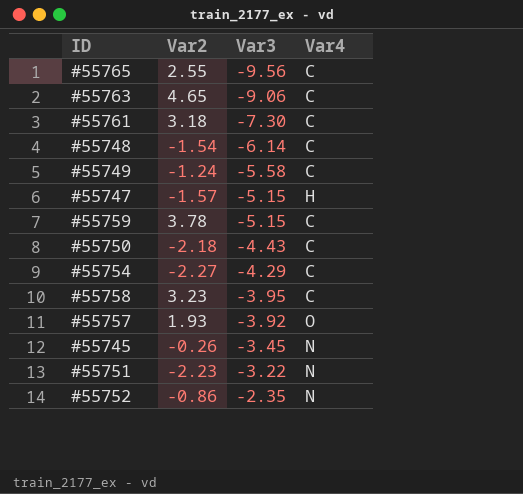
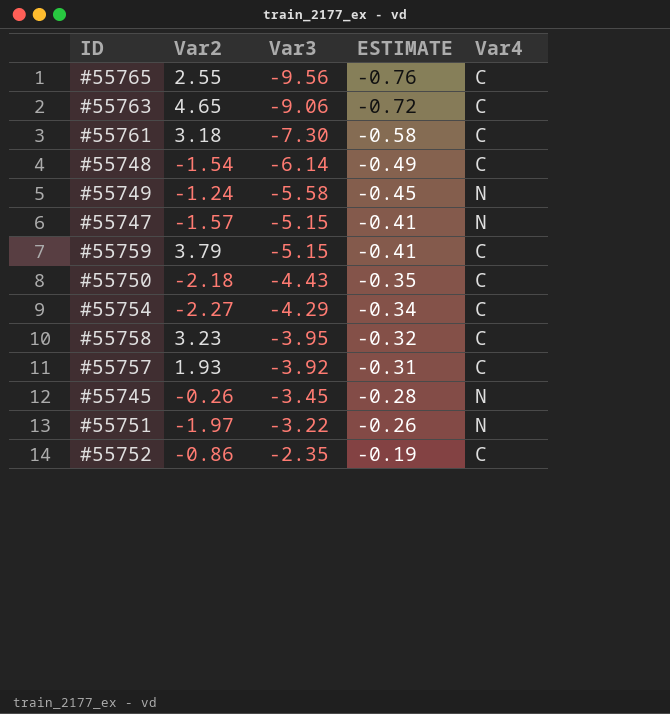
column ESTIMATE | formula: none -> [Var3] * 0.08
#55749 | Var4: C -> N
#55747 | Var4: H -> N
#55759 | Var2: 3.78 -> 3.79
#55757 | Var4: O -> C
#55751 | Var2: -2.23 -> -1.97
#55752 | Var4: N -> C

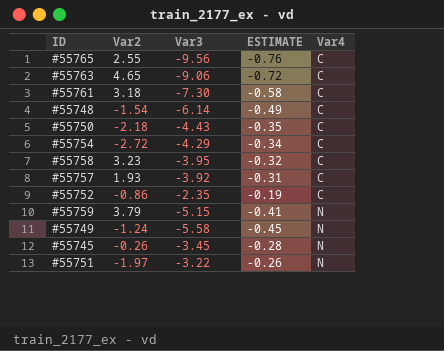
row order: Var3 ascending -> Var4 ascending
row #55747: -1.57 | -5.15 | -0.41 | N -> none
#55754 | Var2: -2.27 -> -2.72
#55759 | Var4: C -> N

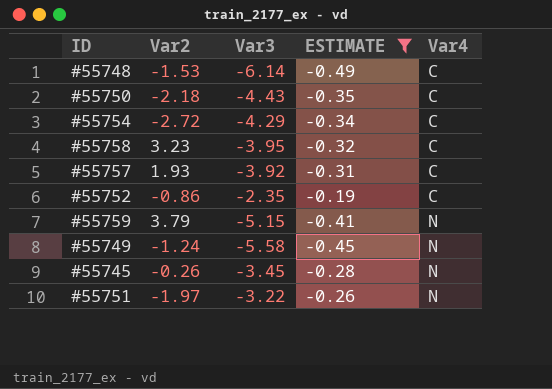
filter: none -> ESTIMATE >= -0.49
#55748 | Var2: -1.54 -> -1.53

